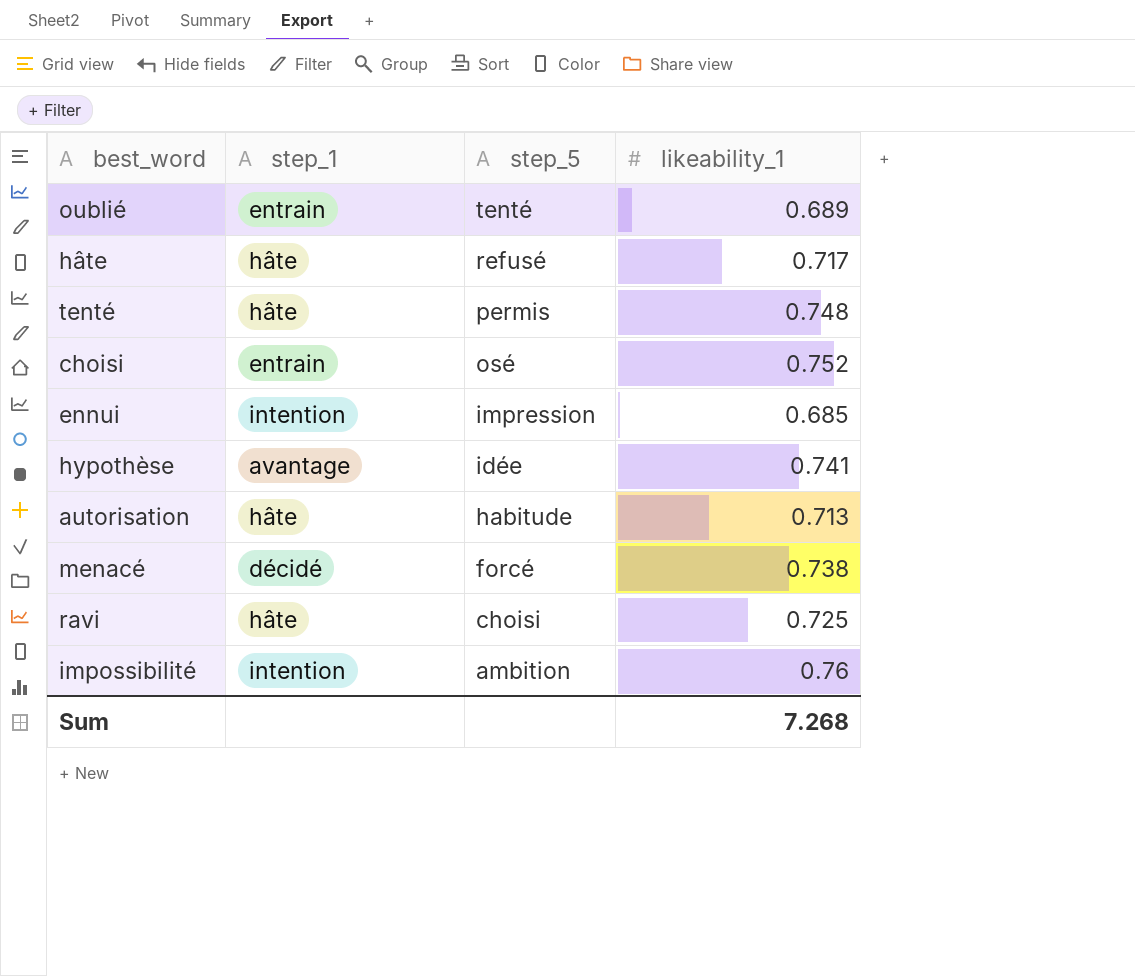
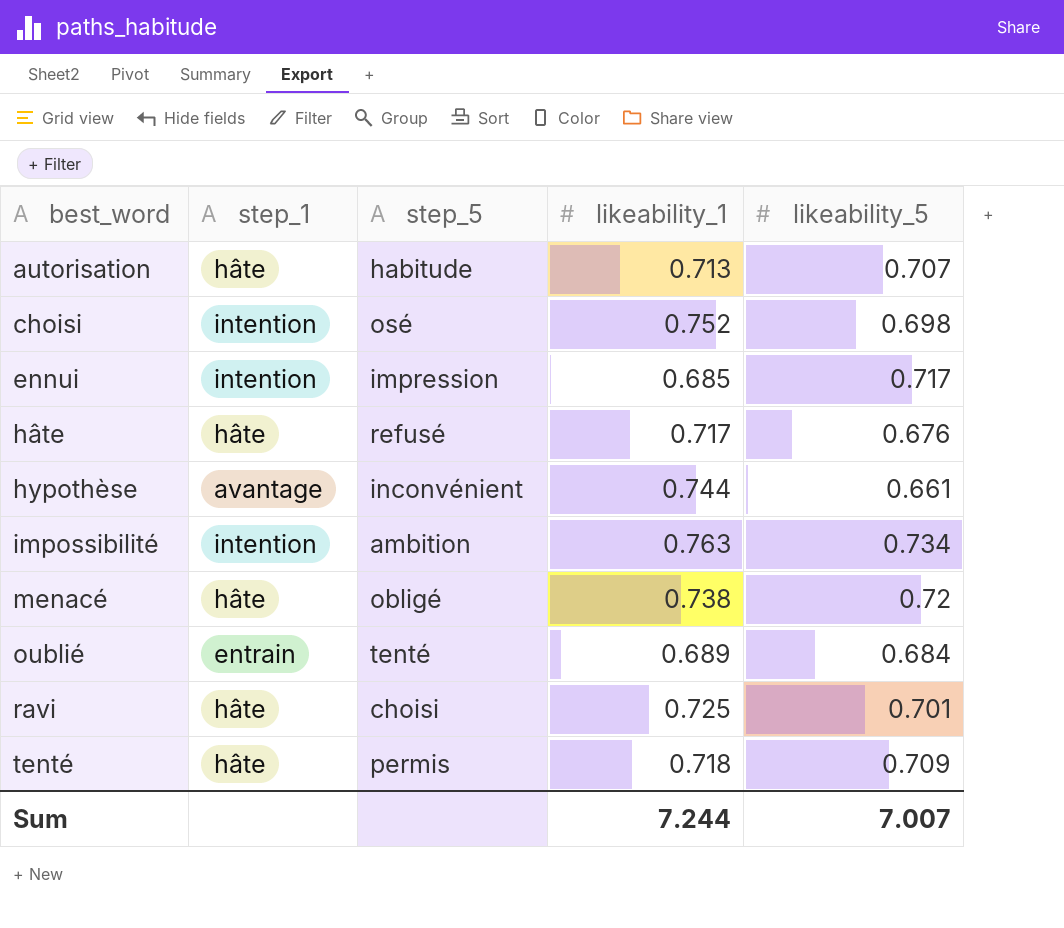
row order: step_5 descending -> best_word ascending
column likeability_5 | position: none -> 5
choisi | step_1: entrain -> intention
hypothèse | step_5: idée -> inconvénient
hypothèse | likeability_1: 0.741 -> 0.744
impossibilité | likeability_1: 0.76 -> 0.763
menacé | step_1: décidé -> hâte
menacé | step_5: forcé -> obligé
tenté | likeability_1: 0.748 -> 0.718
Sum | likeability_1: 7.268 -> 7.244

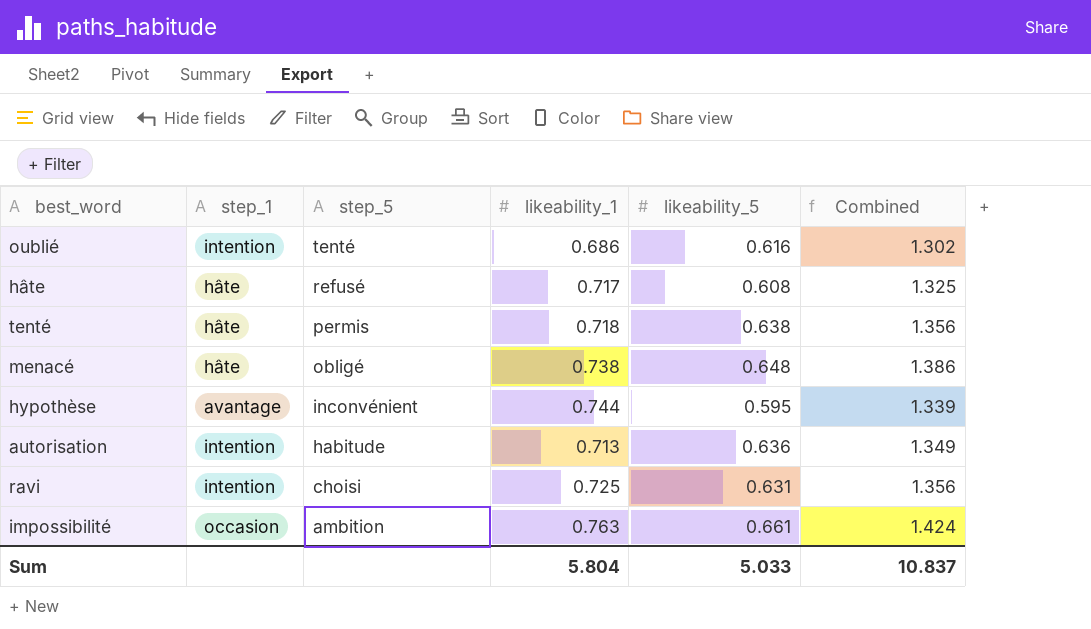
row order: best_word ascending -> step_5 descending
column Combined | formula: none -> [likeability_1] + [likeability_5]
row choisi: intention | osé | 0.752 | 0.698 -> none
row ennui: intention | impression | 0.685 | 0.717 -> none
oublié | step_1: entrain -> intention
oublié | likeability_1: 0.689 -> 0.686
oublié | likeability_5: 0.684 -> 0.616
hâte | likeability_5: 0.676 -> 0.608
tenté | likeability_5: 0.709 -> 0.638
menacé | likeability_5: 0.72 -> 0.648
hypothèse | likeability_5: 0.661 -> 0.595
autorisation | step_1: hâte -> intention
autorisation | likeability_5: 0.707 -> 0.636
ravi | step_1: hâte -> intention
ravi | likeability_5: 0.701 -> 0.631
impossibilité | step_1: intention -> occasion
impossibilité | likeability_5: 0.734 -> 0.661
Sum | likeability_1: 7.244 -> 5.804
Sum | likeability_5: 7.007 -> 5.033

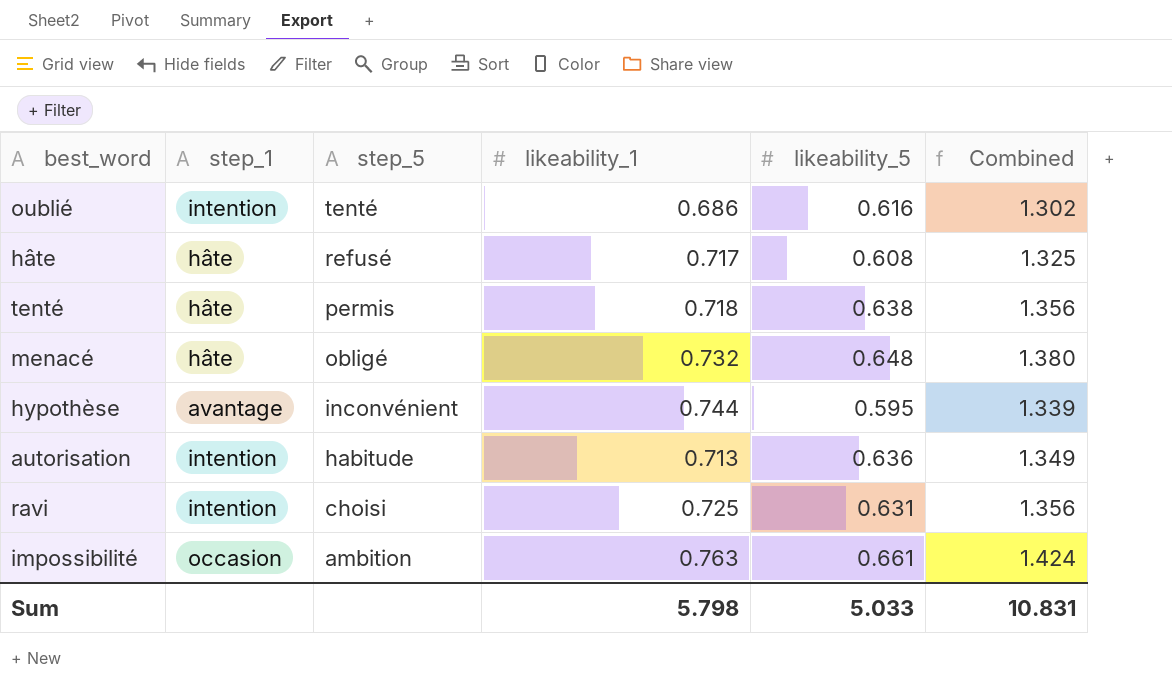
menacé | likeability_1: 0.738 -> 0.732
menacé | Combined: 1.386 -> 1.380
Sum | likeability_1: 5.804 -> 5.798
Sum | Combined: 10.837 -> 10.831

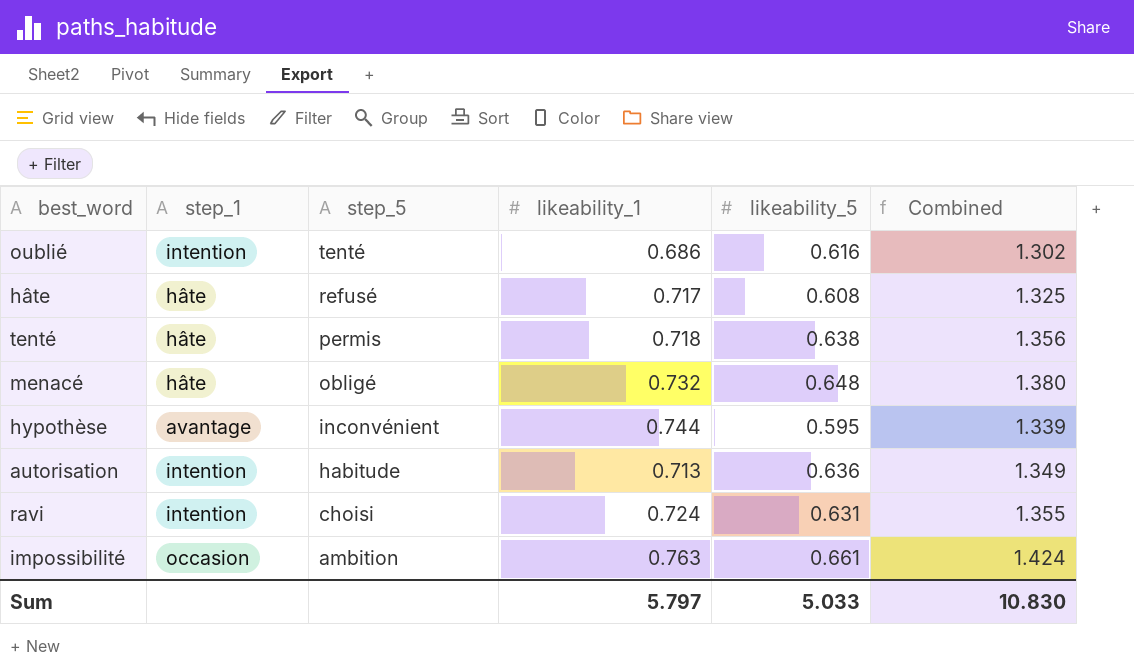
ravi | likeability_1: 0.725 -> 0.724
ravi | Combined: 1.356 -> 1.355
Sum | likeability_1: 5.798 -> 5.797
Sum | Combined: 10.831 -> 10.830

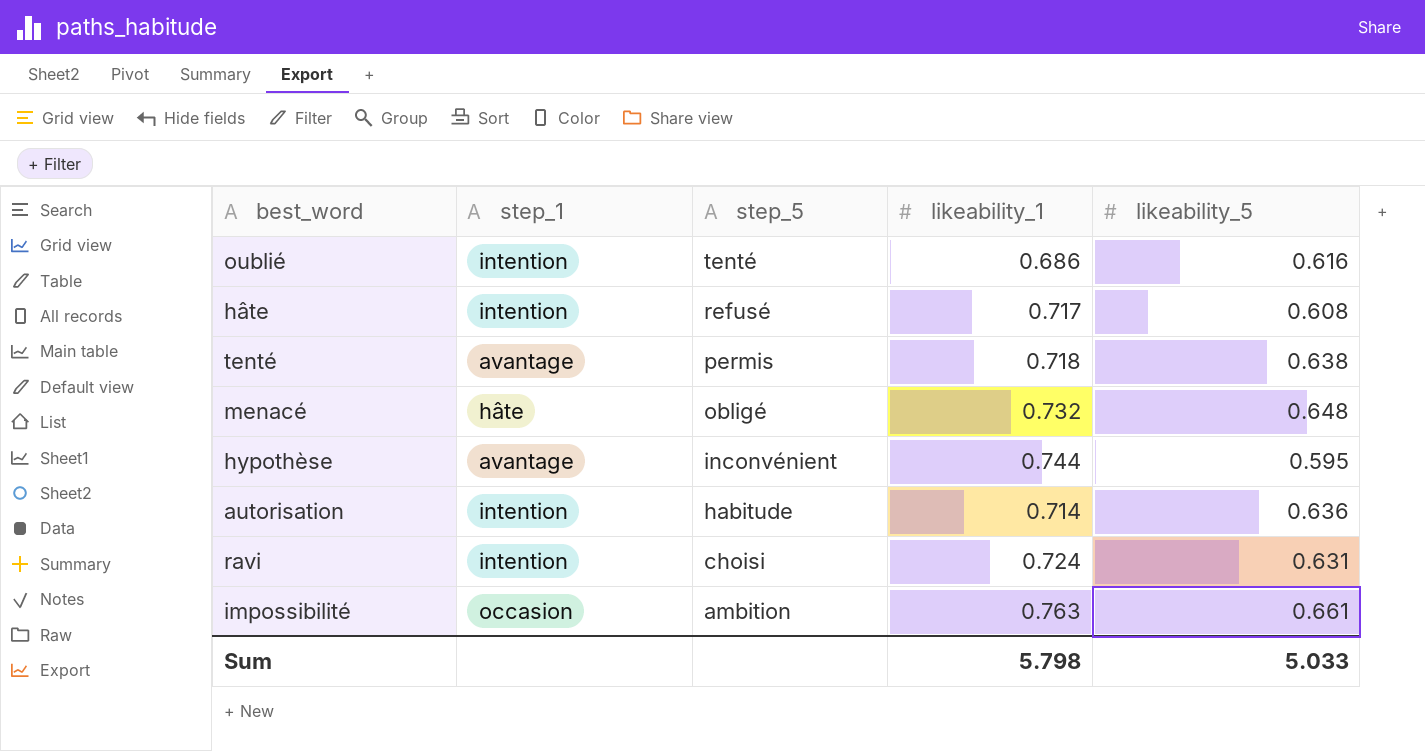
column Combined | formula: [likeability_1] + [likeability_5] -> none
hâte | step_1: hâte -> intention
tenté | step_1: hâte -> avantage
autorisation | likeability_1: 0.713 -> 0.714
Sum | likeability_1: 5.797 -> 5.798

